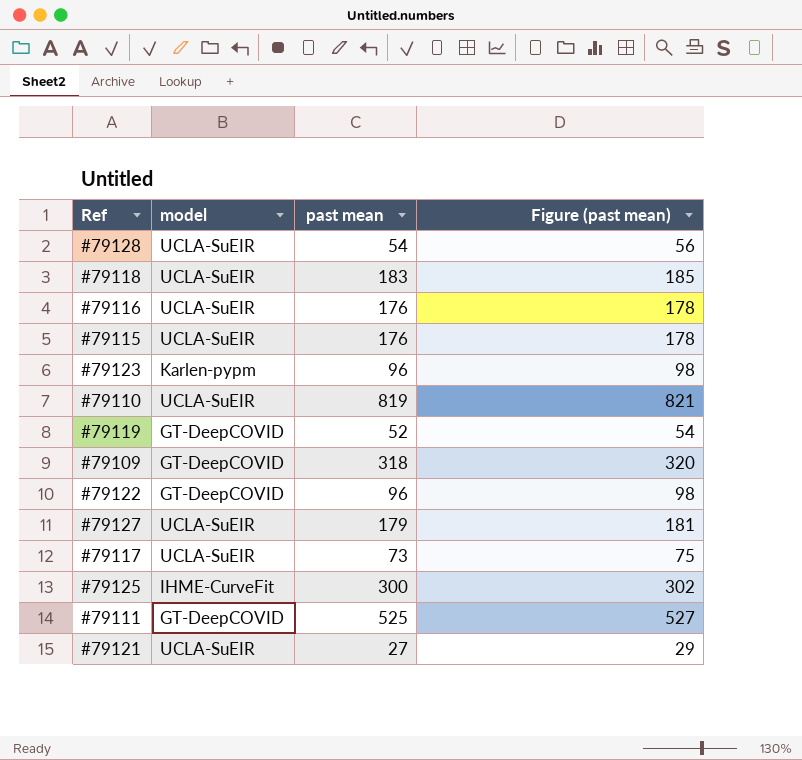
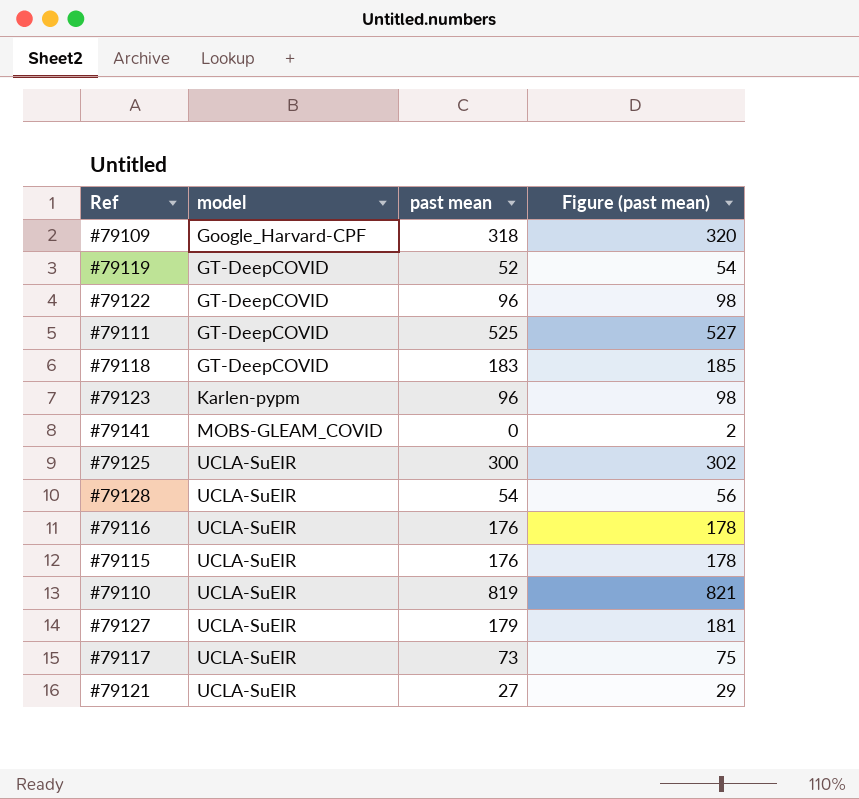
row order: none -> model ascending
#79109 | model: GT-DeepCOVID -> Google_Harvard-CPF
#79118 | model: UCLA-SuEIR -> GT-DeepCOVID
row #79141: none -> MOBS-GLEAM_COVID | 0 | 2
#79125 | model: IHME-CurveFit -> UCLA-SuEIR

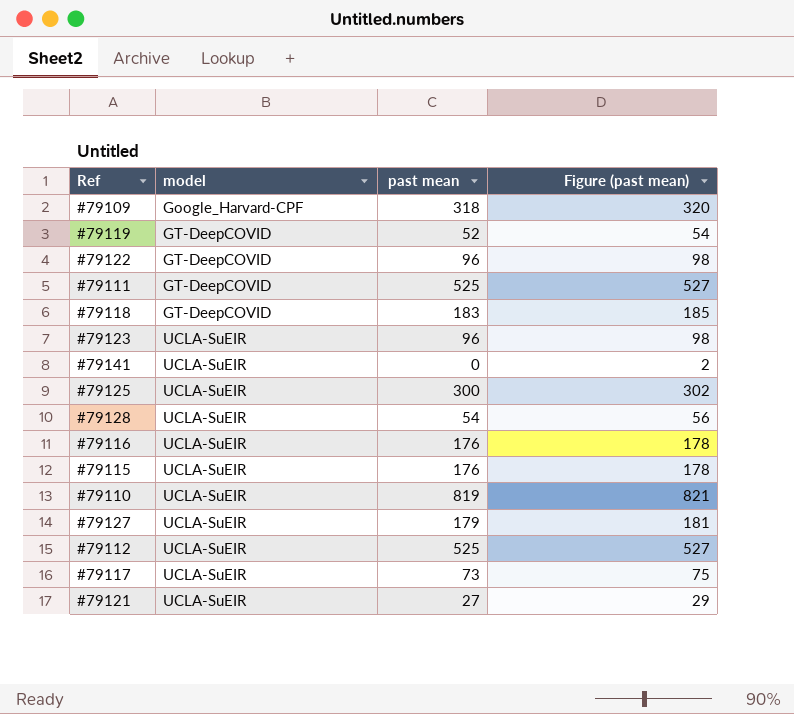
#79123 | model: Karlen-pypm -> UCLA-SuEIR
#79141 | model: MOBS-GLEAM_COVID -> UCLA-SuEIR
row #79112: none -> UCLA-SuEIR | 525 | 527

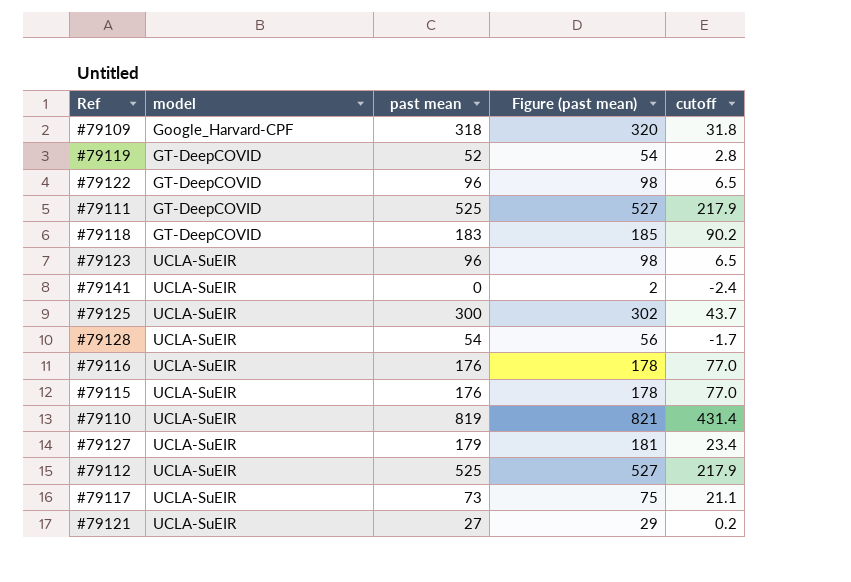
column cutoff | position: none -> 5

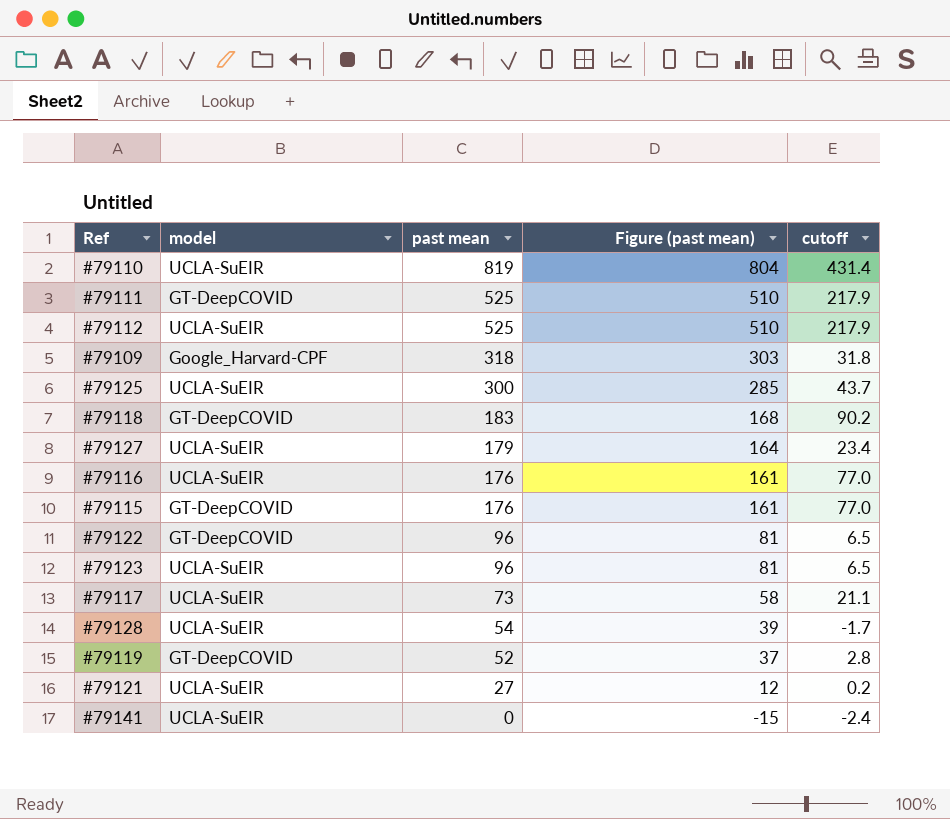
row order: model ascending -> past mean descending
column Figure (past mean) | formula: [past mean] + 2 -> [past mean] - 15
#79115 | model: UCLA-SuEIR -> GT-DeepCOVID

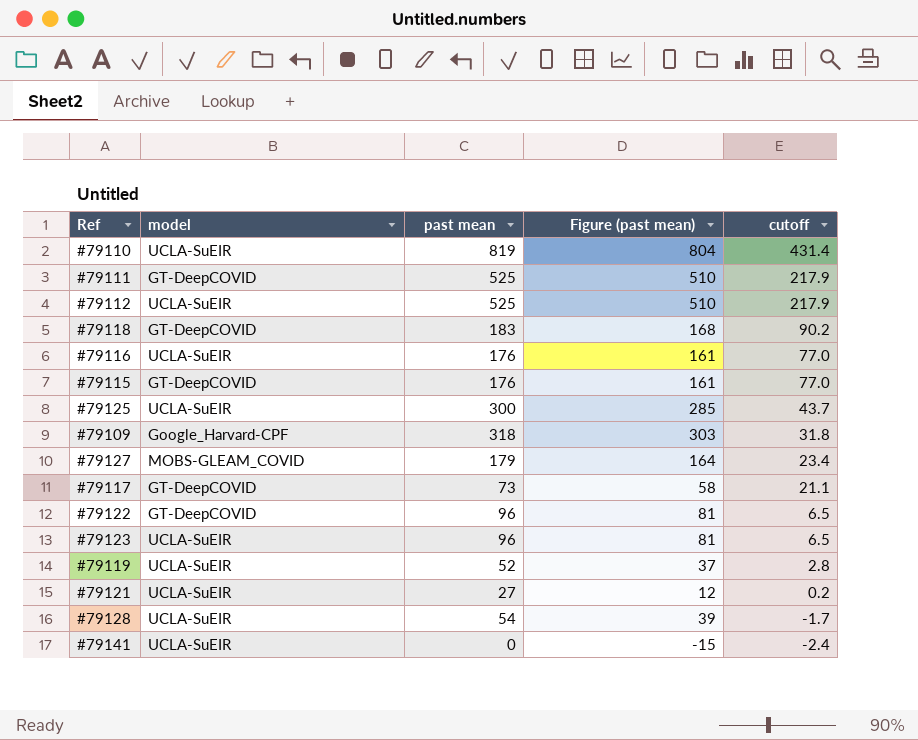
row order: past mean descending -> cutoff descending
#79127 | model: UCLA-SuEIR -> MOBS-GLEAM_COVID
#79117 | model: UCLA-SuEIR -> GT-DeepCOVID
#79119 | model: GT-DeepCOVID -> UCLA-SuEIR

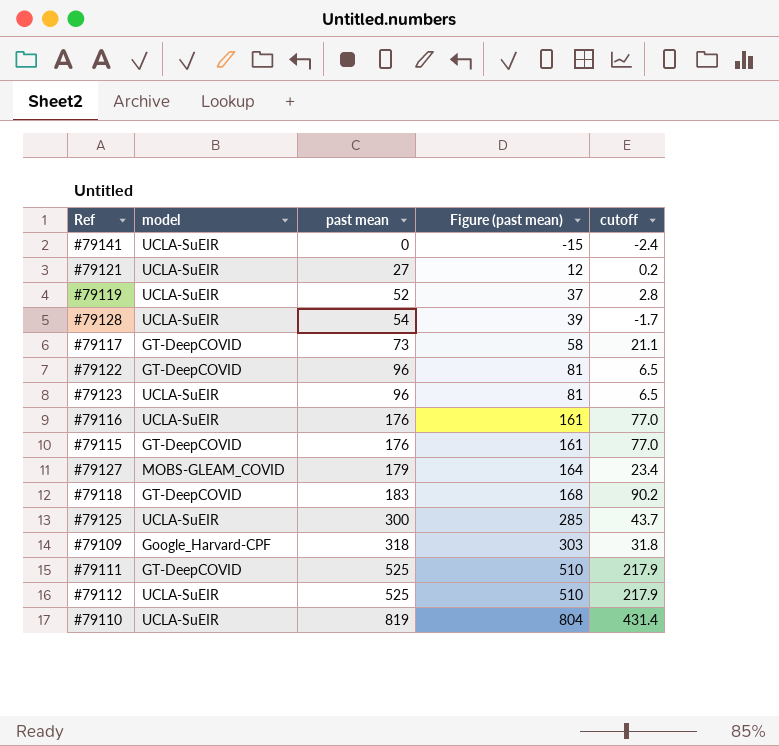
row order: cutoff descending -> past mean ascending

